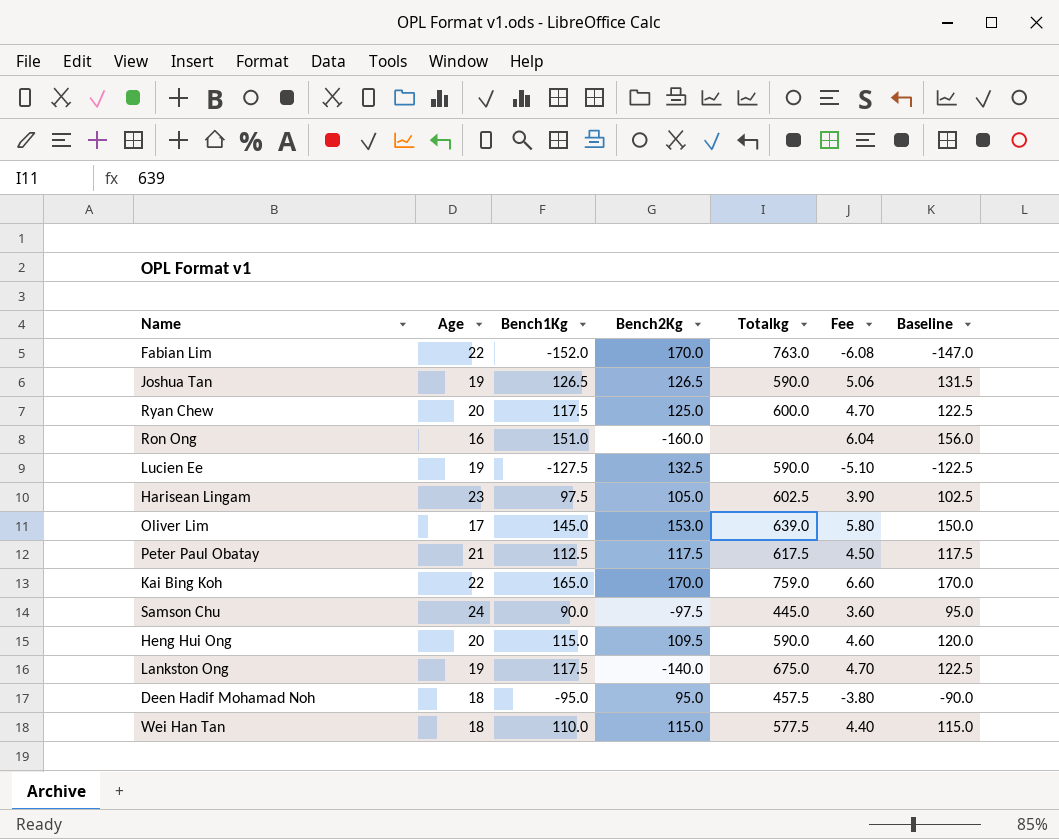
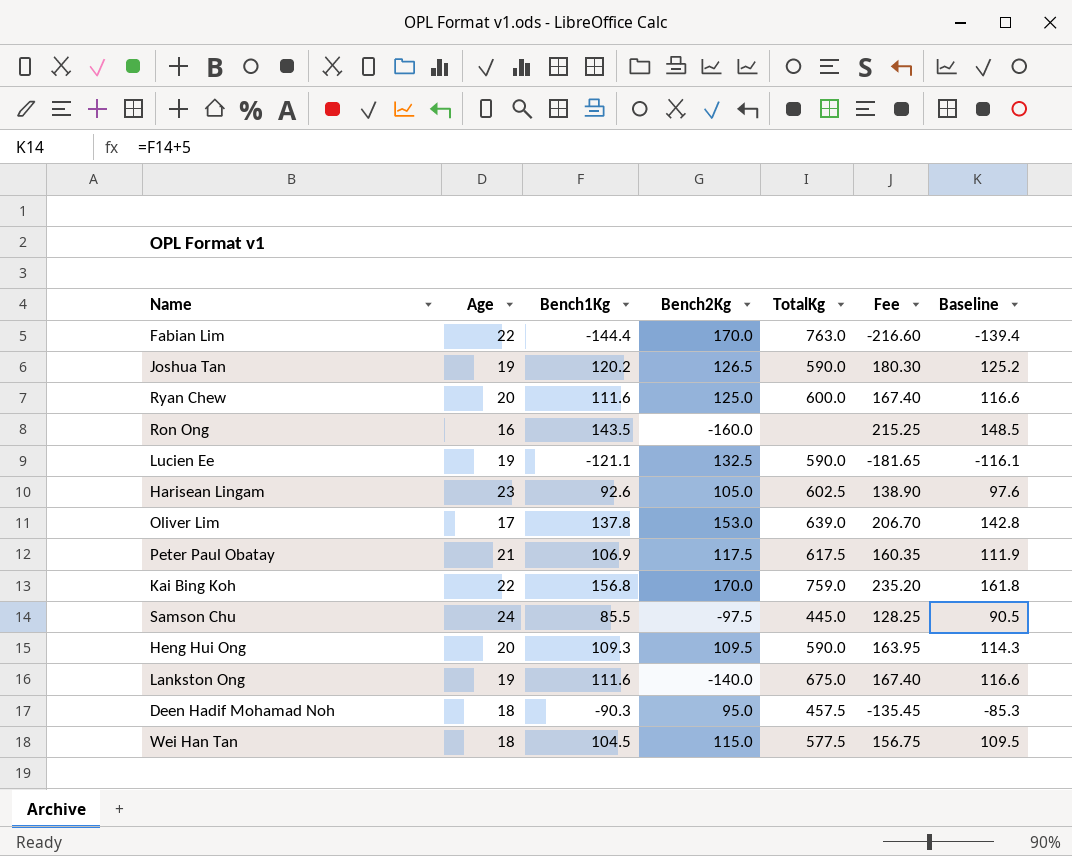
column name: Totalkg -> TotalKg
column Fee | formula: [Bench1Kg] * 0.04 -> [Bench1Kg] * 1.5
Fabian Lim | Bench1Kg: -152.0 -> -144.4
Fabian Lim | Baseline: -147.0 -> -139.4
Joshua Tan | Bench1Kg: 126.5 -> 120.2
Joshua Tan | Baseline: 131.5 -> 125.2
Ryan Chew | Bench1Kg: 117.5 -> 111.6
Ryan Chew | Baseline: 122.5 -> 116.6
Ron Ong | Bench1Kg: 151.0 -> 143.5
Ron Ong | Baseline: 156.0 -> 148.5
Lucien Ee | Bench1Kg: -127.5 -> -121.1
Lucien Ee | Baseline: -122.5 -> -116.1
Harisean Lingam | Bench1Kg: 97.5 -> 92.6
Harisean Lingam | Baseline: 102.5 -> 97.6
Oliver Lim | Bench1Kg: 145.0 -> 137.8
Oliver Lim | Baseline: 150.0 -> 142.8
Peter Paul Obatay | Bench1Kg: 112.5 -> 106.9
Peter Paul Obatay | Baseline: 117.5 -> 111.9
Kai Bing Koh | Bench1Kg: 165.0 -> 156.8
Kai Bing Koh | Baseline: 170.0 -> 161.8
Samson Chu | Bench1Kg: 90.0 -> 85.5
Samson Chu | Baseline: 95.0 -> 90.5
Heng Hui Ong | Bench1Kg: 115.0 -> 109.3
Heng Hui Ong | Baseline: 120.0 -> 114.3
Lankston Ong | Bench1Kg: 117.5 -> 111.6
Lankston Ong | Baseline: 122.5 -> 116.6
Deen Hadif Mohamad Noh | Bench1Kg: -95.0 -> -90.3
Deen Hadif Mohamad Noh | Baseline: -90.0 -> -85.3
Wei Han Tan | Bench1Kg: 110.0 -> 104.5
Wei Han Tan | Baseline: 115.0 -> 109.5

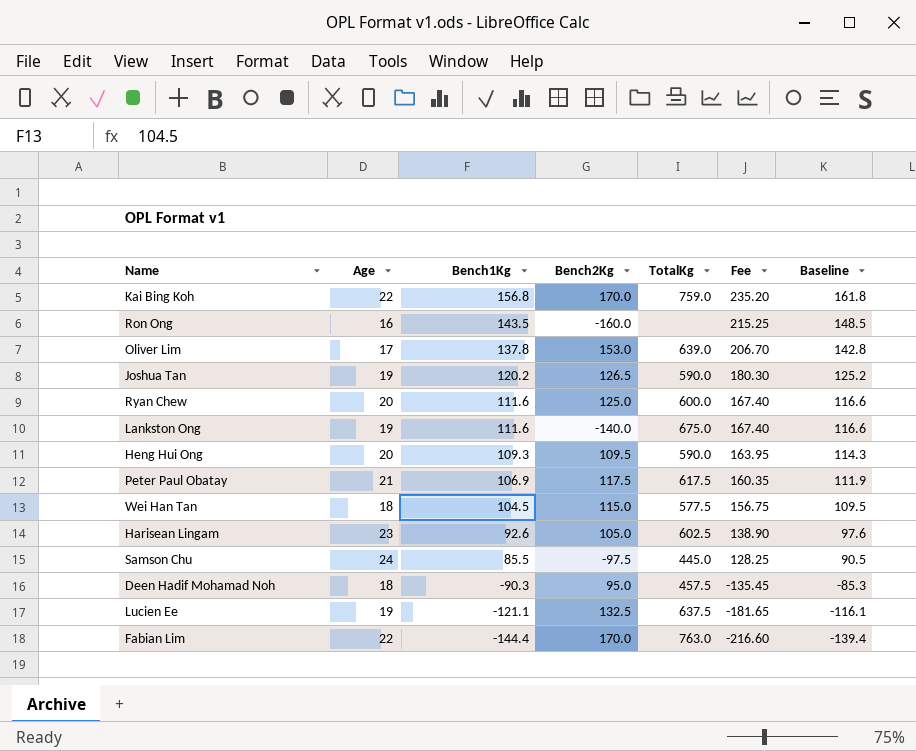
row order: none -> Bench1Kg descending
Lucien Ee | TotalKg: 590.0 -> 637.5

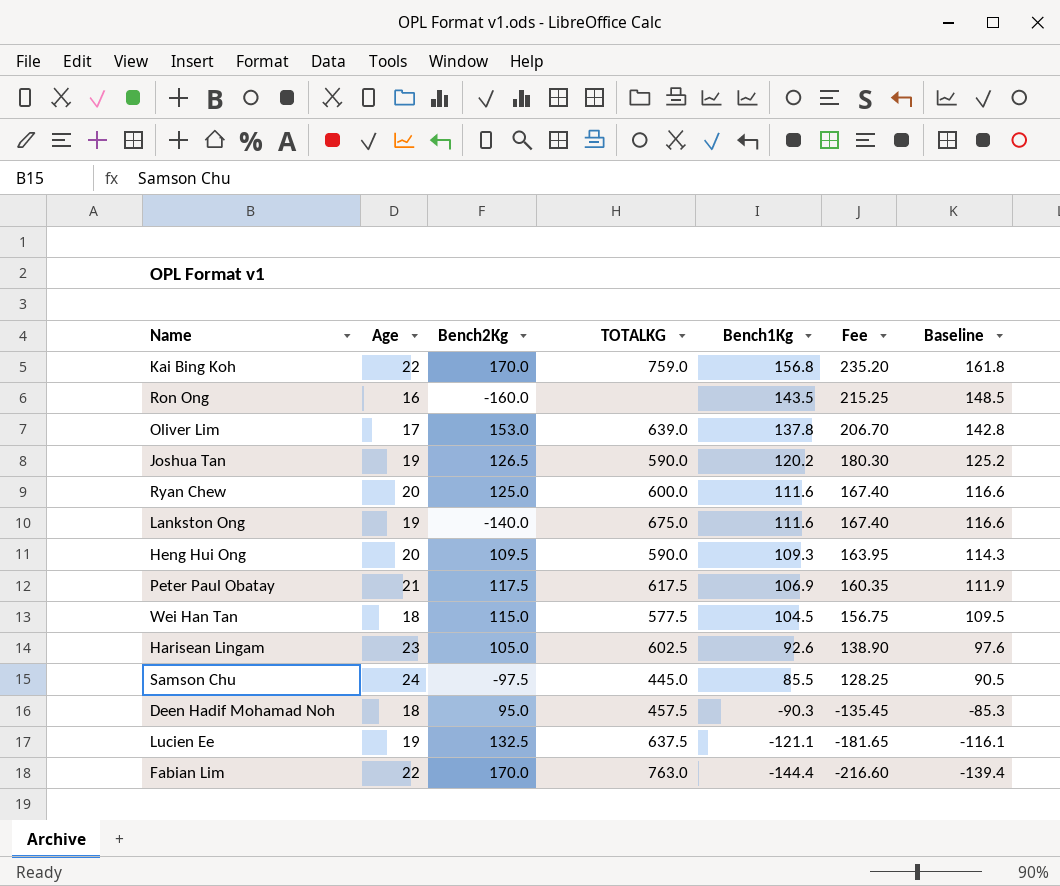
column name: TotalKg -> TOTALKG
column Bench1Kg | position: 3 -> 5

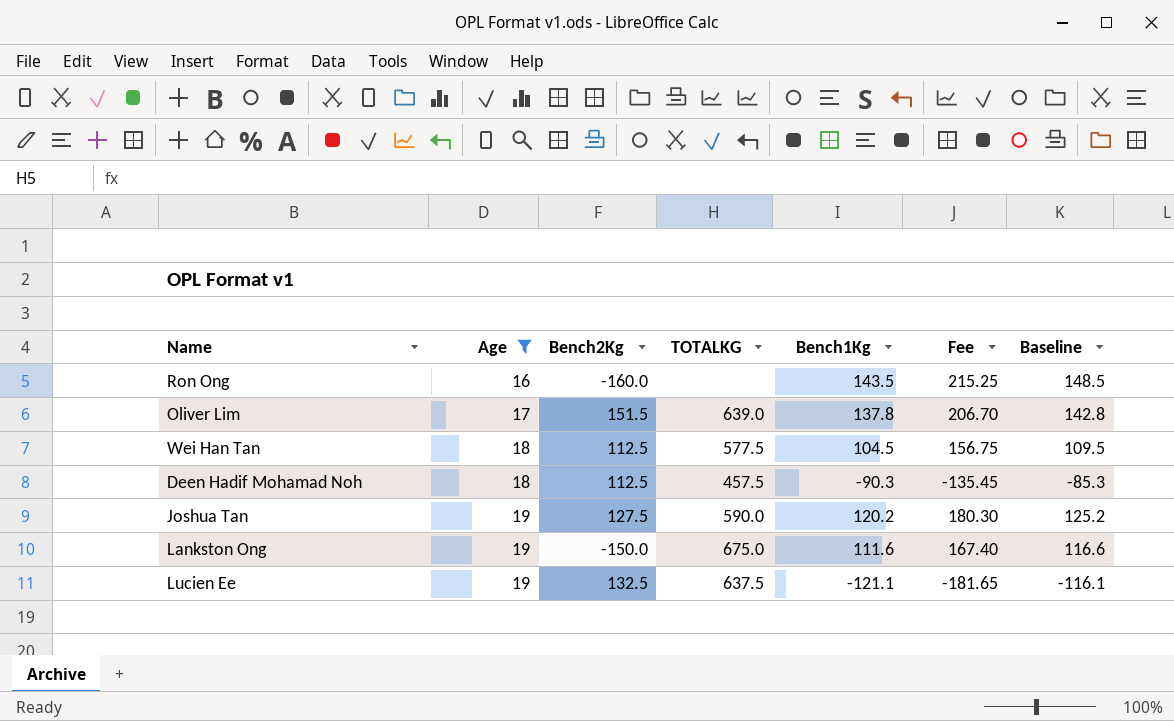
filter: none -> Age <= 19
row order: Bench1Kg descending -> Age ascending
Oliver Lim | Bench2Kg: 153.0 -> 151.5
Wei Han Tan | Bench2Kg: 115.0 -> 112.5
Deen Hadif Mohamad Noh | Bench2Kg: 95.0 -> 112.5
Joshua Tan | Bench2Kg: 126.5 -> 127.5
Lankston Ong | Bench2Kg: -140.0 -> -150.0

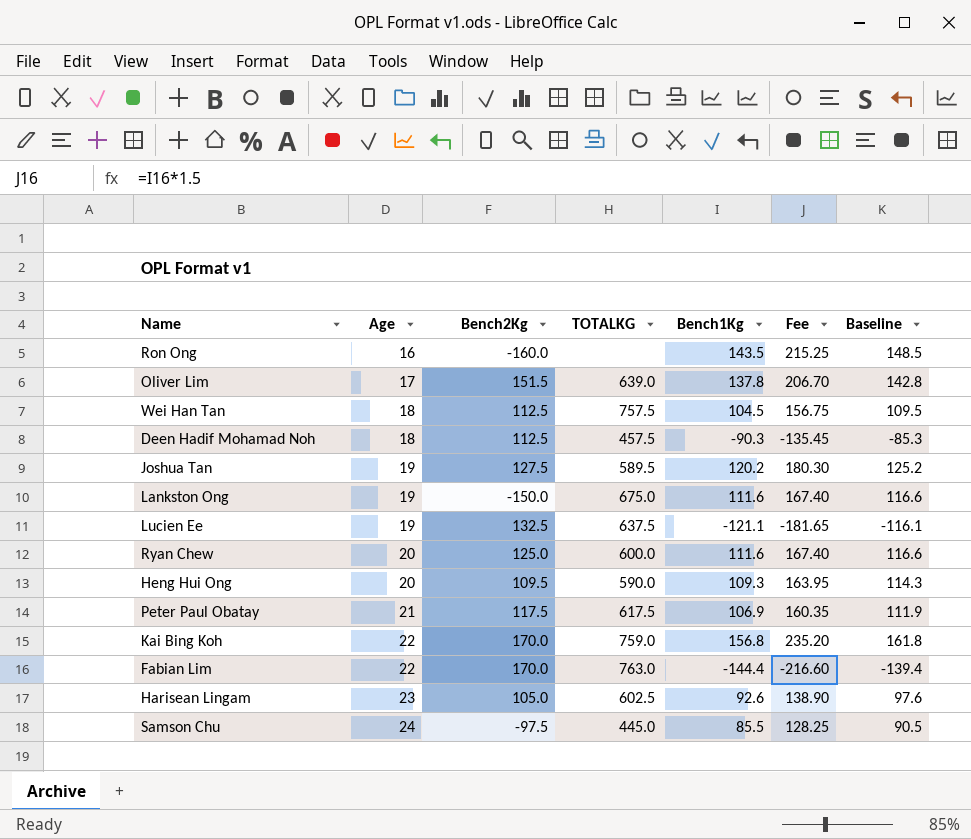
filter: Age <= 19 -> none
Wei Han Tan | TOTALKG: 577.5 -> 757.5
Joshua Tan | TOTALKG: 590.0 -> 589.5

